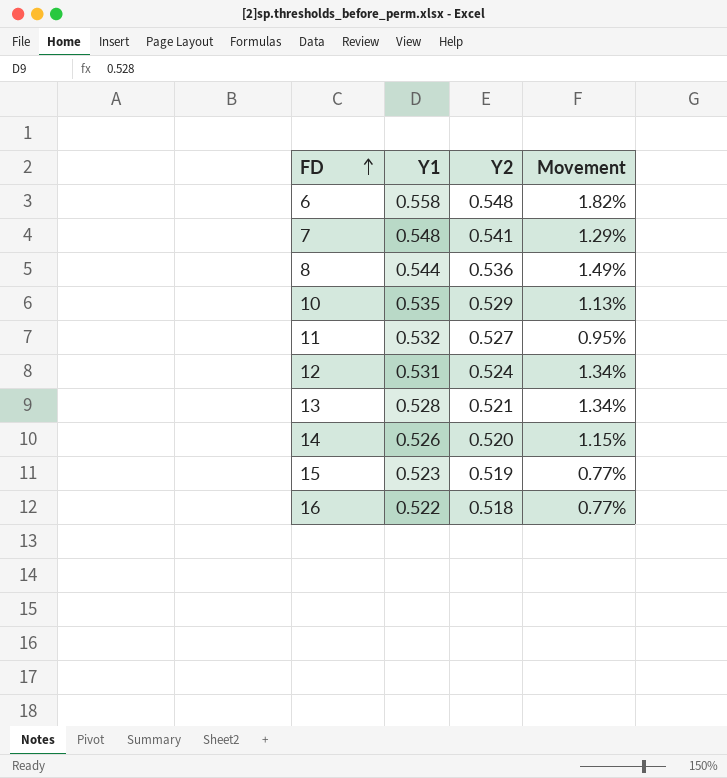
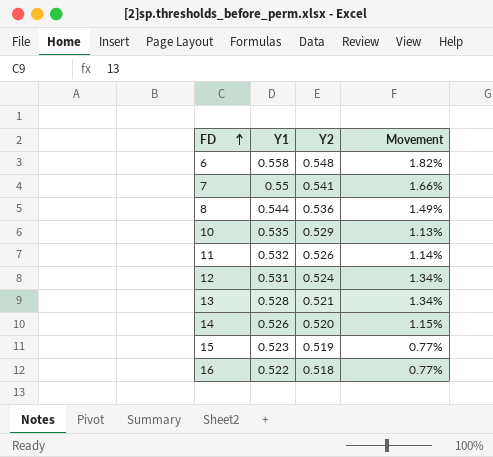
7 | Y1: 0.548 -> 0.55
7 | Movement: 1.29% -> 1.66%
11 | Y2: 0.527 -> 0.526
11 | Movement: 0.95% -> 1.14%

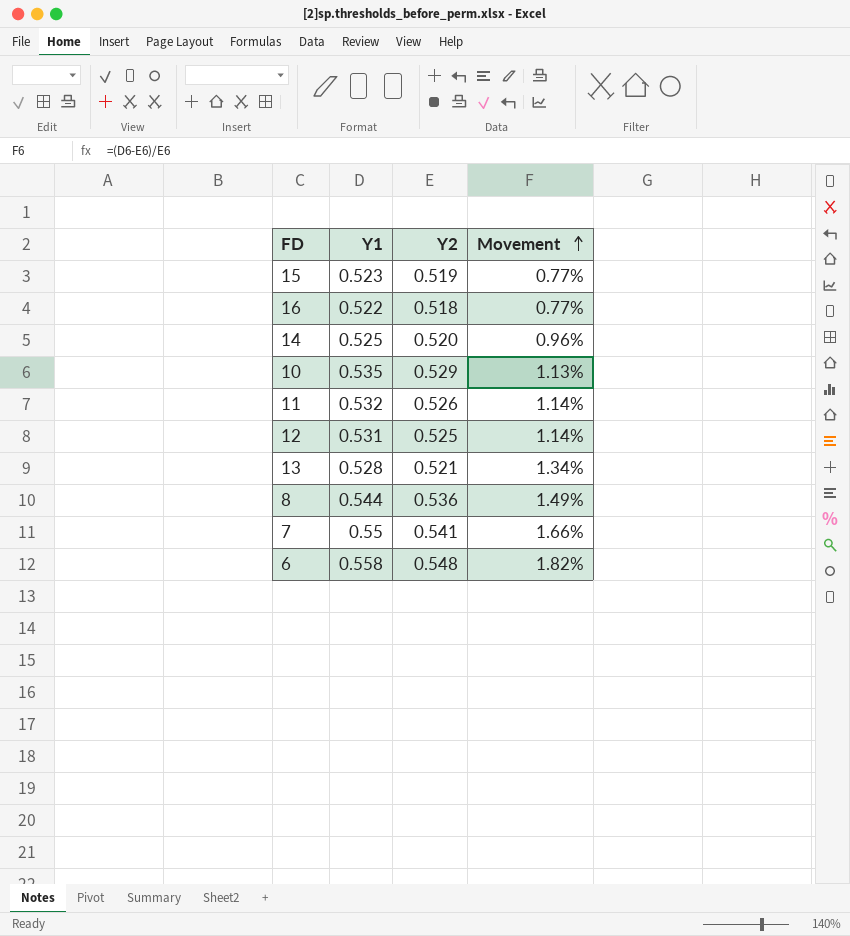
row order: FD ascending -> Movement ascending
14 | Y1: 0.526 -> 0.525
14 | Movement: 1.15% -> 0.96%
12 | Y2: 0.524 -> 0.525
12 | Movement: 1.34% -> 1.14%

